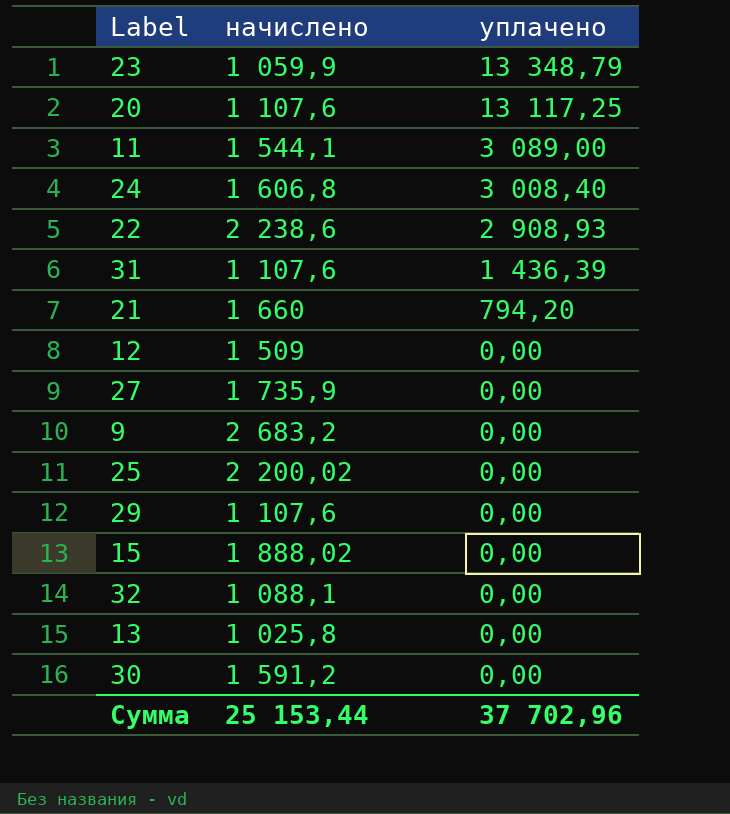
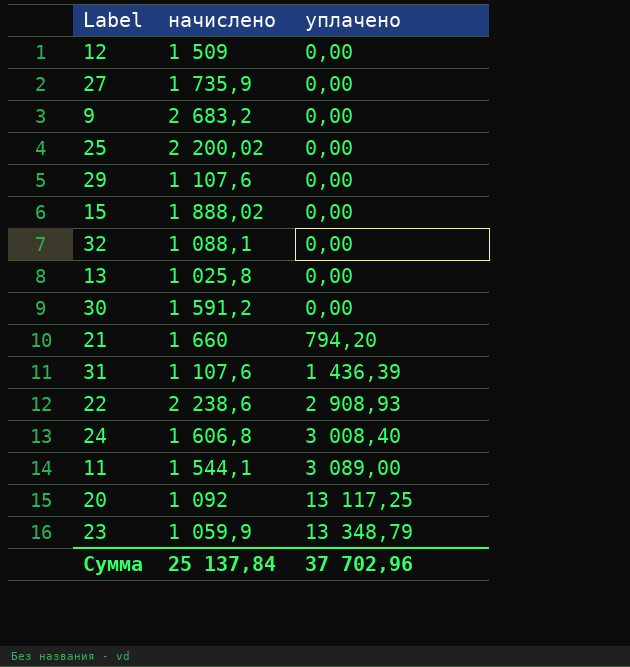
row order: уплачено descending -> уплачено ascending
20 | начислено: 1 107,6 -> 1 092
Сумма | начислено: 25 153,44 -> 25 137,84

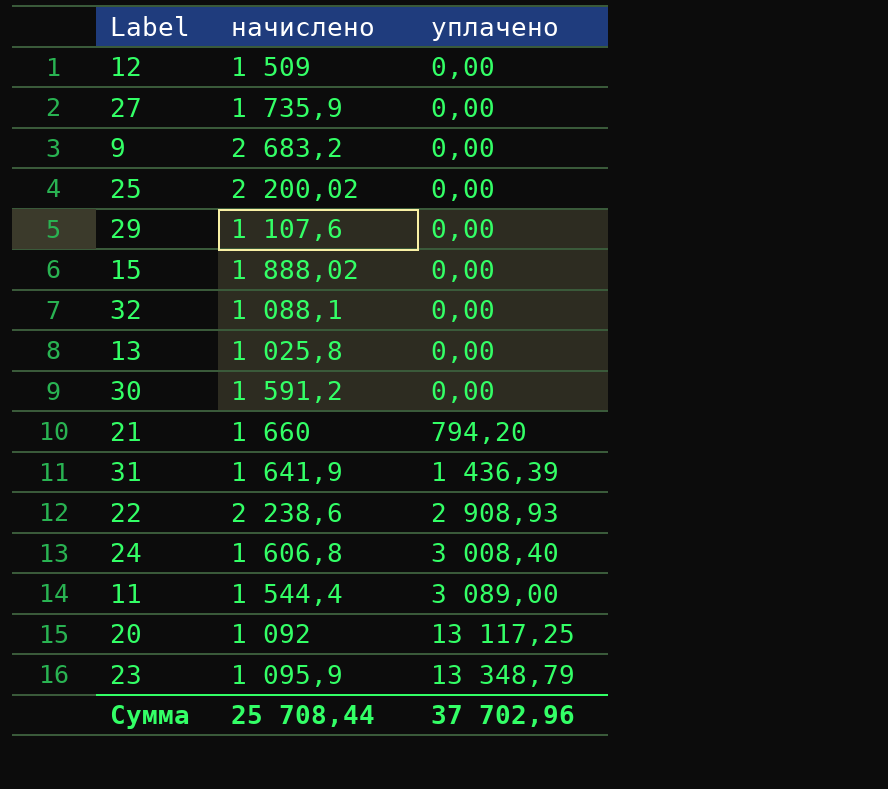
31 | начислено: 1 107,6 -> 1 641,9
11 | начислено: 1 544,1 -> 1 544,4
23 | начислено: 1 059,9 -> 1 095,9
Сумма | начислено: 25 137,84 -> 25 708,44

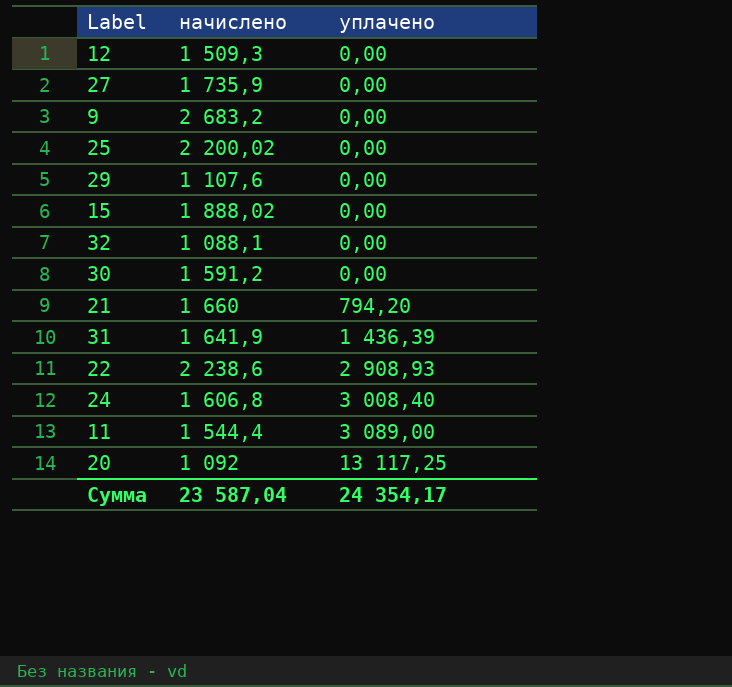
row 13: 1 025,8 | 0,00 -> none
row 23: 1 095,9 | 13 348,79 -> none
12 | начислено: 1 509 -> 1 509,3
Сумма | начислено: 25 708,44 -> 23 587,04
Сумма | уплачено: 37 702,96 -> 24 354,17

